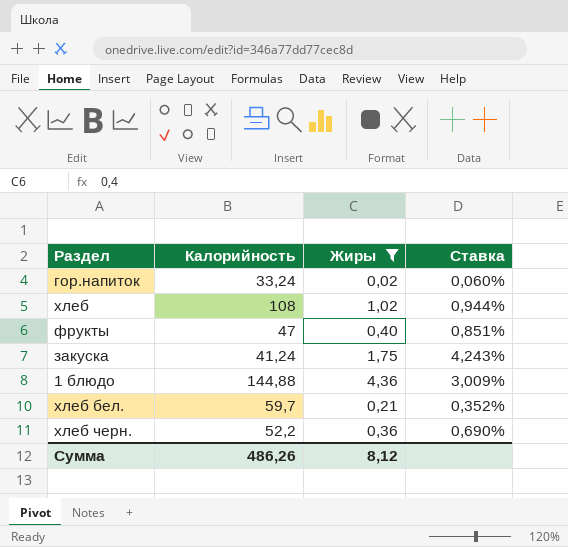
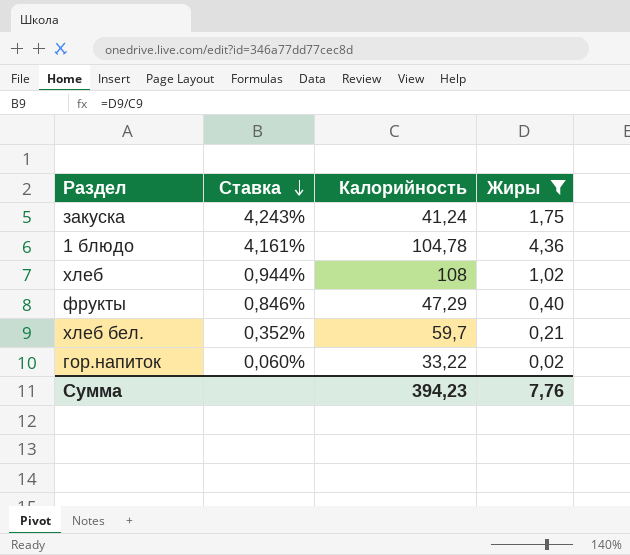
row order: none -> Ставка descending
column Ставка | position: 4 -> 2
row хлеб черн.: 52,2 | 0,36 | 0,690% -> none
1 блюдо | Ставка: 3,009% -> 4,161%
1 блюдо | Калорийность: 144,88 -> 104,78
фрукты | Ставка: 0,851% -> 0,846%
фрукты | Калорийность: 47 -> 47,29
гор.напиток | Калорийность: 33,24 -> 33,22
Сумма | Калорийность: 486,26 -> 394,23
Сумма | Жиры: 8,12 -> 7,76

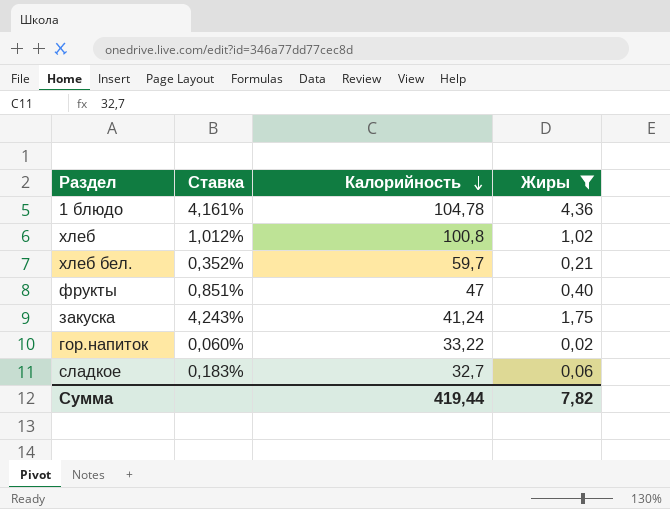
row order: Ставка descending -> Калорийность descending
хлеб | Ставка: 0,944% -> 1,012%
хлеб | Калорийность: 108 -> 100,8
фрукты | Ставка: 0,846% -> 0,851%
фрукты | Калорийность: 47,29 -> 47
row сладкое: none -> 0,183% | 32,7 | 0,06
Сумма | Калорийность: 394,23 -> 419,44
Сумма | Жиры: 7,76 -> 7,82

